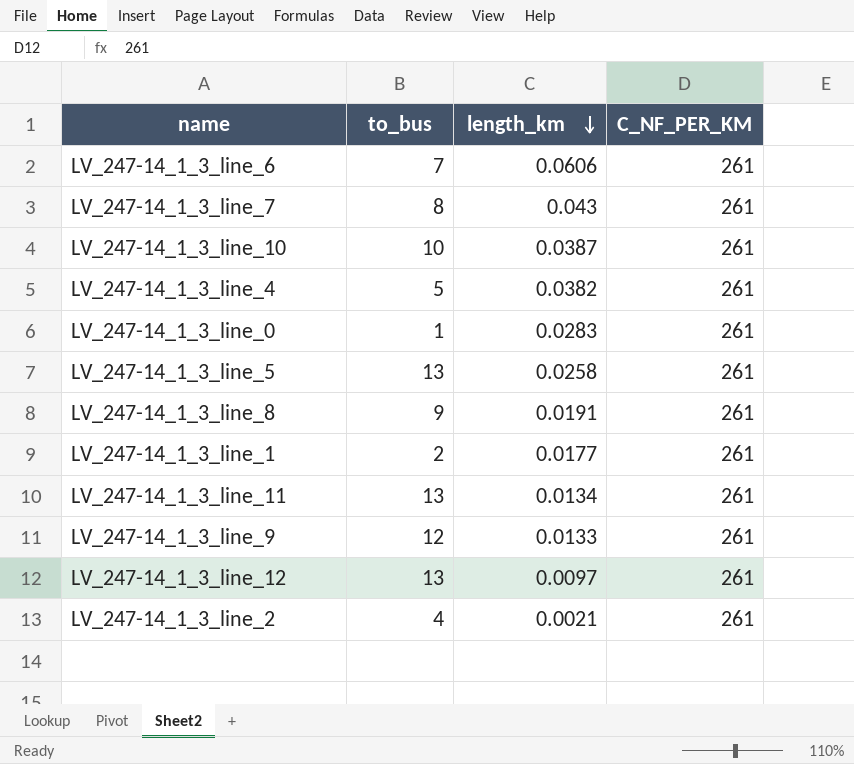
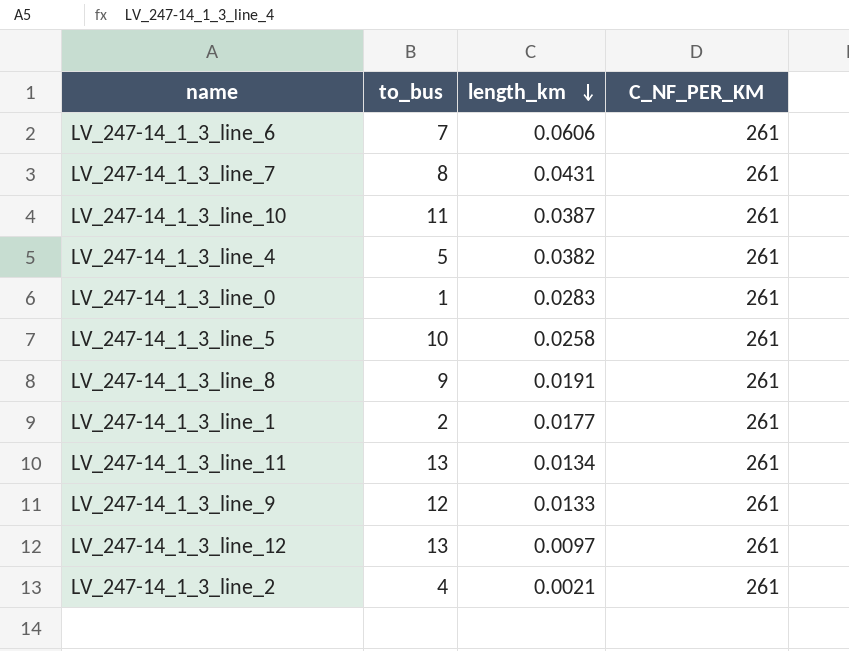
LV_247-14_1_3_line_7 | length_km: 0.043 -> 0.0431
LV_247-14_1_3_line_10 | to_bus: 10 -> 11
LV_247-14_1_3_line_5 | to_bus: 13 -> 10

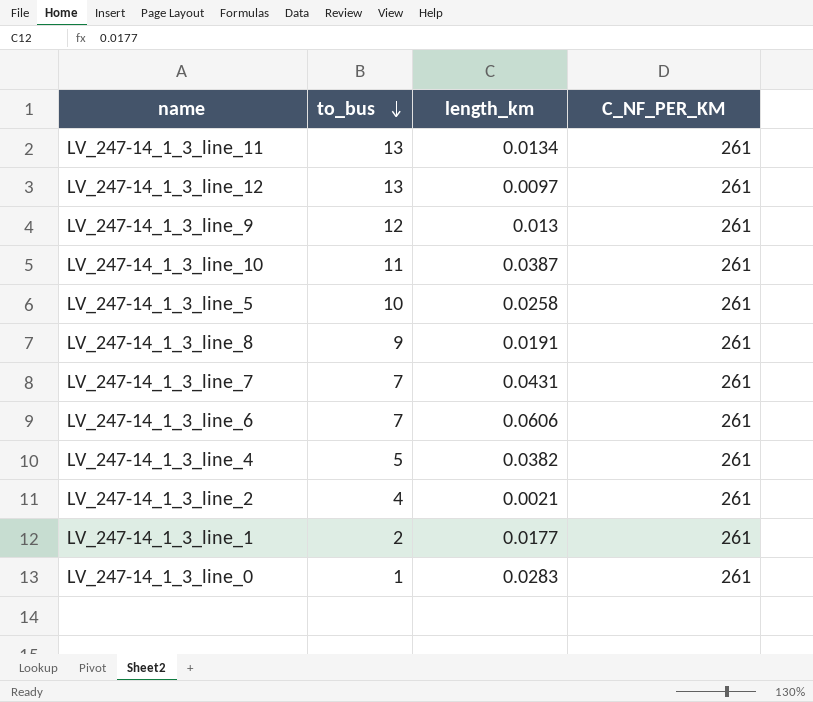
row order: length_km descending -> to_bus descending
LV_247-14_1_3_line_9 | length_km: 0.0133 -> 0.013
LV_247-14_1_3_line_7 | to_bus: 8 -> 7

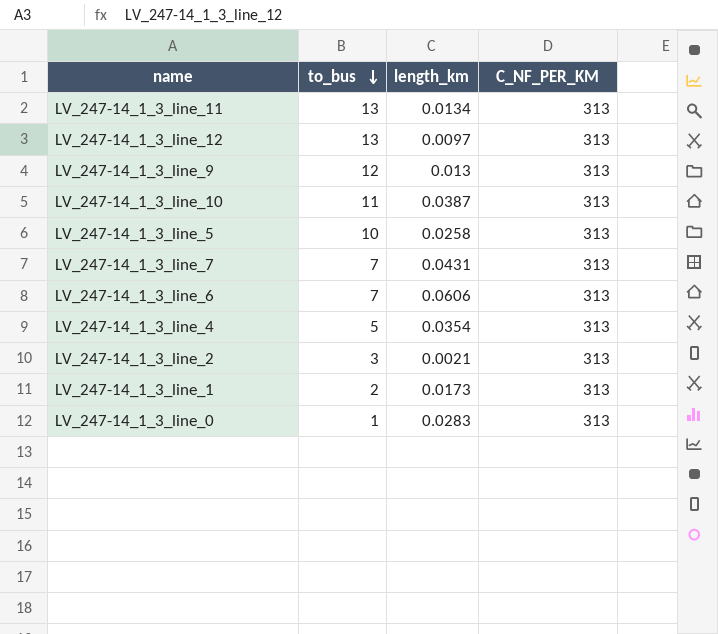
row LV_247-14_1_3_line_8: 9 | 0.0191 | 261 -> none
LV_247-14_1_3_line_11 | C_NF_PER_KM: 261 -> 313
LV_247-14_1_3_line_12 | C_NF_PER_KM: 261 -> 313
LV_247-14_1_3_line_9 | C_NF_PER_KM: 261 -> 313
LV_247-14_1_3_line_10 | C_NF_PER_KM: 261 -> 313
LV_247-14_1_3_line_5 | C_NF_PER_KM: 261 -> 313
LV_247-14_1_3_line_7 | C_NF_PER_KM: 261 -> 313
LV_247-14_1_3_line_6 | C_NF_PER_KM: 261 -> 313
LV_247-14_1_3_line_4 | length_km: 0.0382 -> 0.0354
LV_247-14_1_3_line_4 | C_NF_PER_KM: 261 -> 313
LV_247-14_1_3_line_2 | to_bus: 4 -> 3
LV_247-14_1_3_line_2 | C_NF_PER_KM: 261 -> 313
LV_247-14_1_3_line_1 | length_km: 0.0177 -> 0.0173
LV_247-14_1_3_line_1 | C_NF_PER_KM: 261 -> 313
LV_247-14_1_3_line_0 | C_NF_PER_KM: 261 -> 313

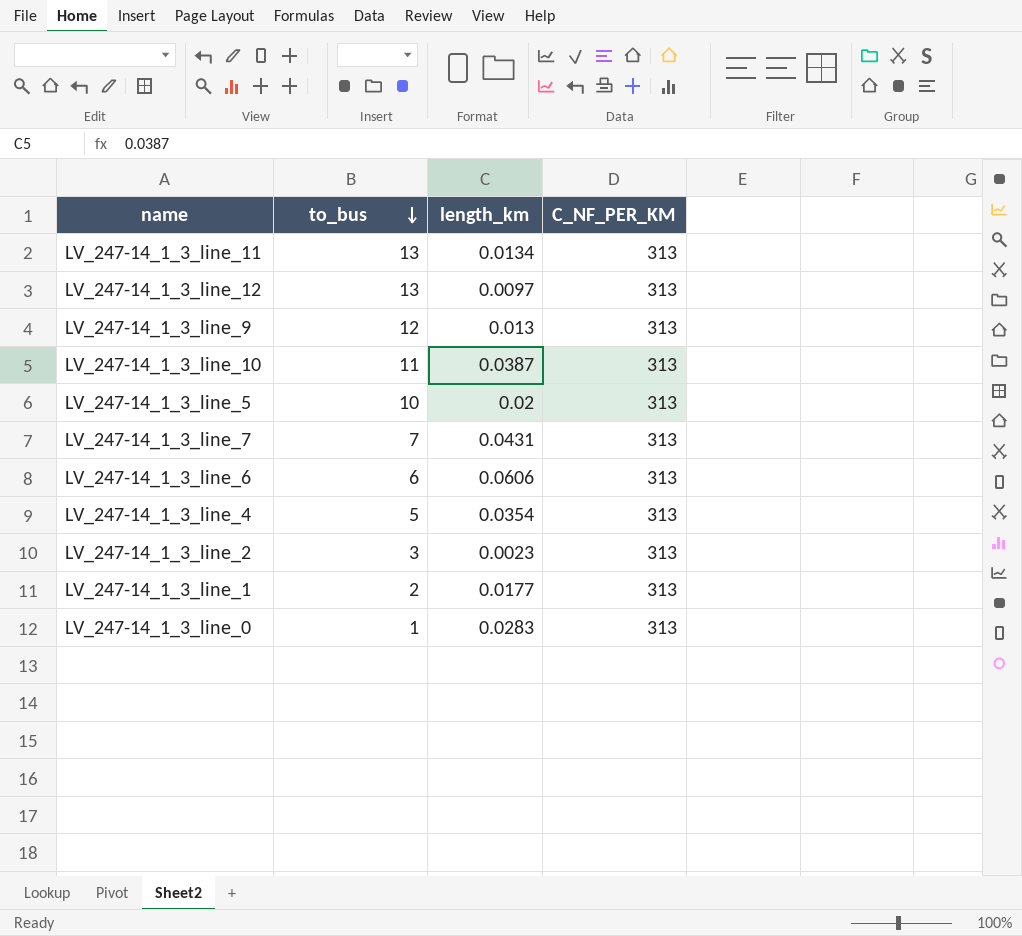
LV_247-14_1_3_line_5 | length_km: 0.0258 -> 0.02
LV_247-14_1_3_line_6 | to_bus: 7 -> 6
LV_247-14_1_3_line_2 | length_km: 0.0021 -> 0.0023
LV_247-14_1_3_line_1 | length_km: 0.0173 -> 0.0177

